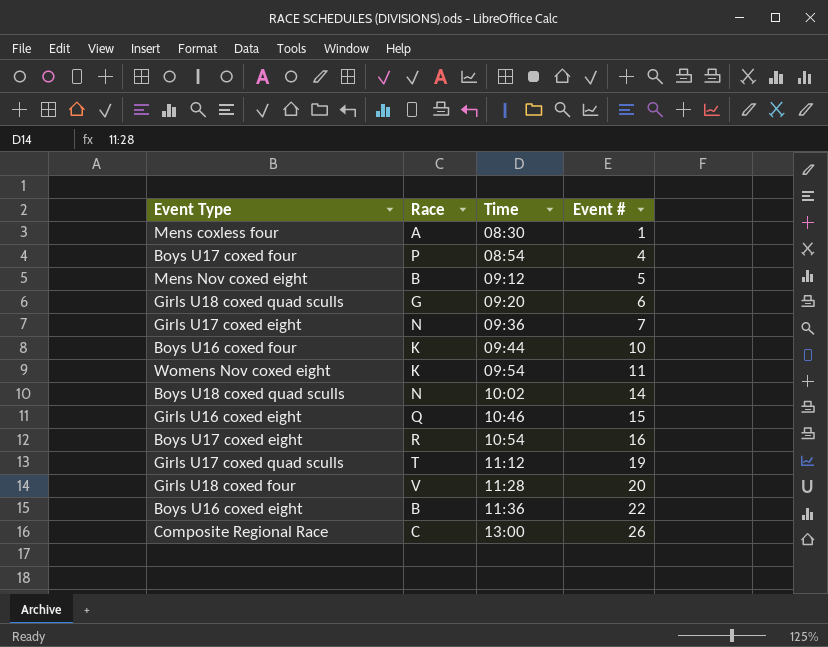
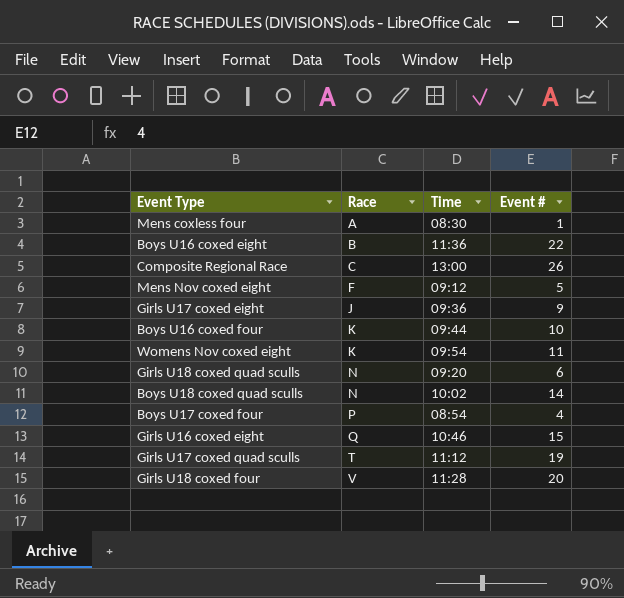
row order: Time ascending -> Race ascending
row Boys U17 coxed eight: R | 10:54 | 16 -> none
Mens Nov coxed eight | Race: B -> F
Girls U17 coxed eight | Race: N -> J
Girls U17 coxed eight | Event #: 7 -> 9
Girls U18 coxed quad sculls | Race: G -> N

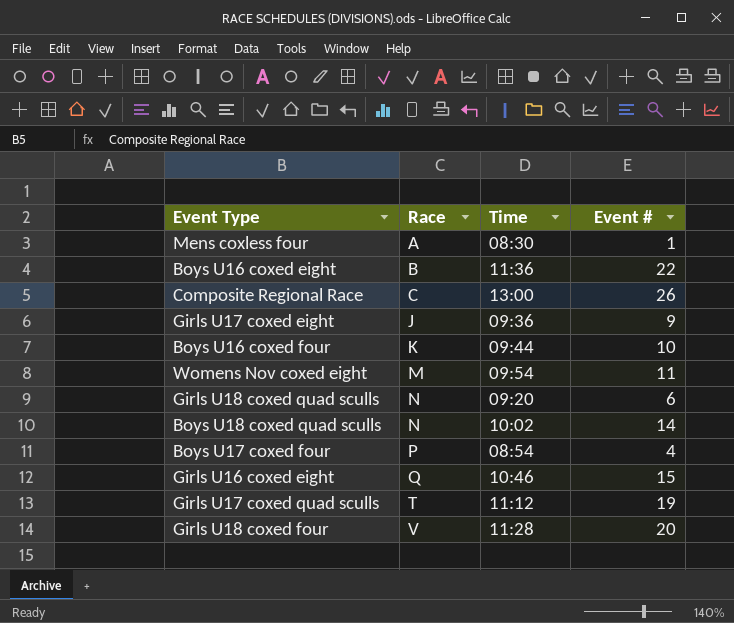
row Mens Nov coxed eight: F | 09:12 | 5 -> none
Womens Nov coxed eight | Race: K -> M

